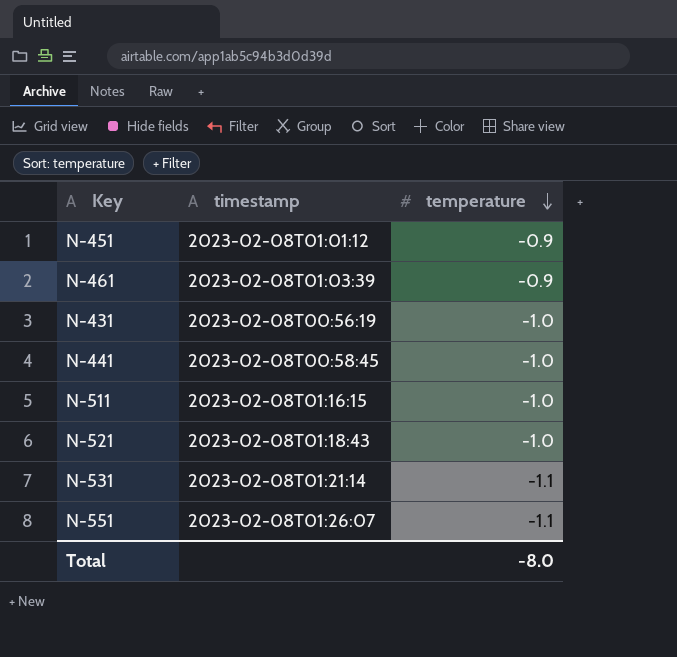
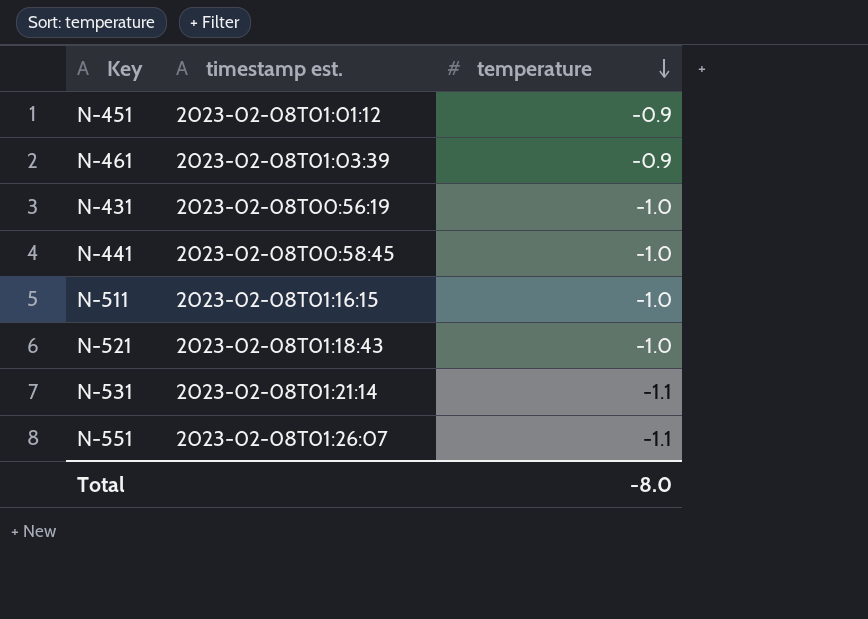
column name: timestamp -> timestamp est.

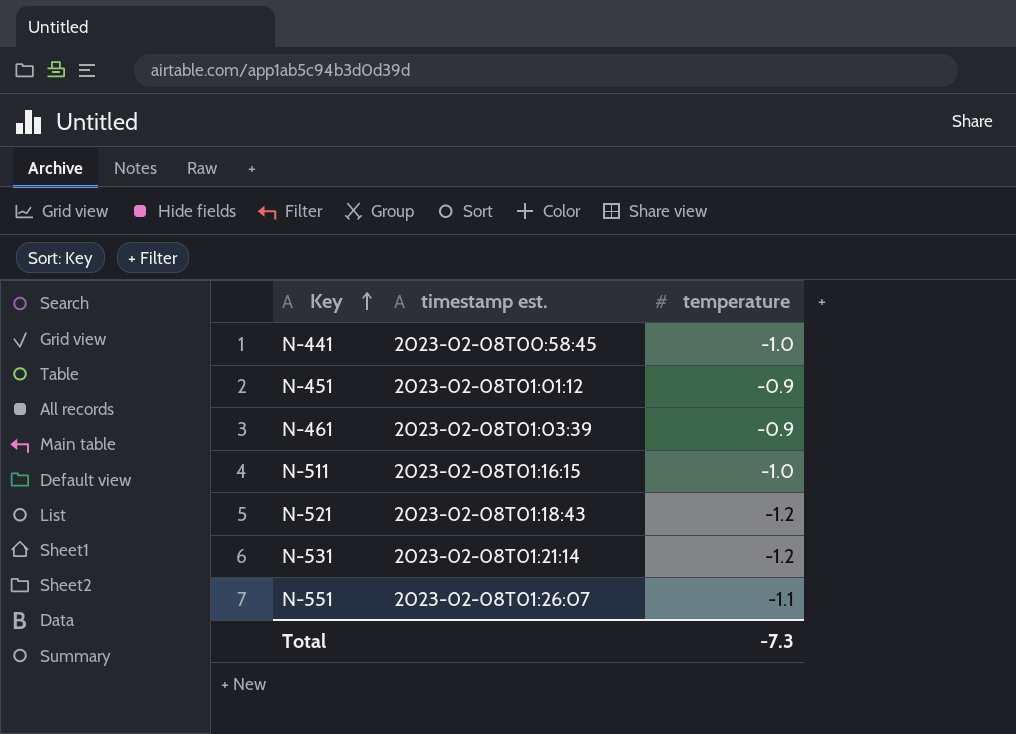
row order: temperature descending -> Key ascending
row N-431: 2023-02-08T00:56:19 | -1.0 -> none
N-521 | temperature: -1.0 -> -1.2
N-531 | temperature: -1.1 -> -1.2
Total | temperature: -8.0 -> -7.3

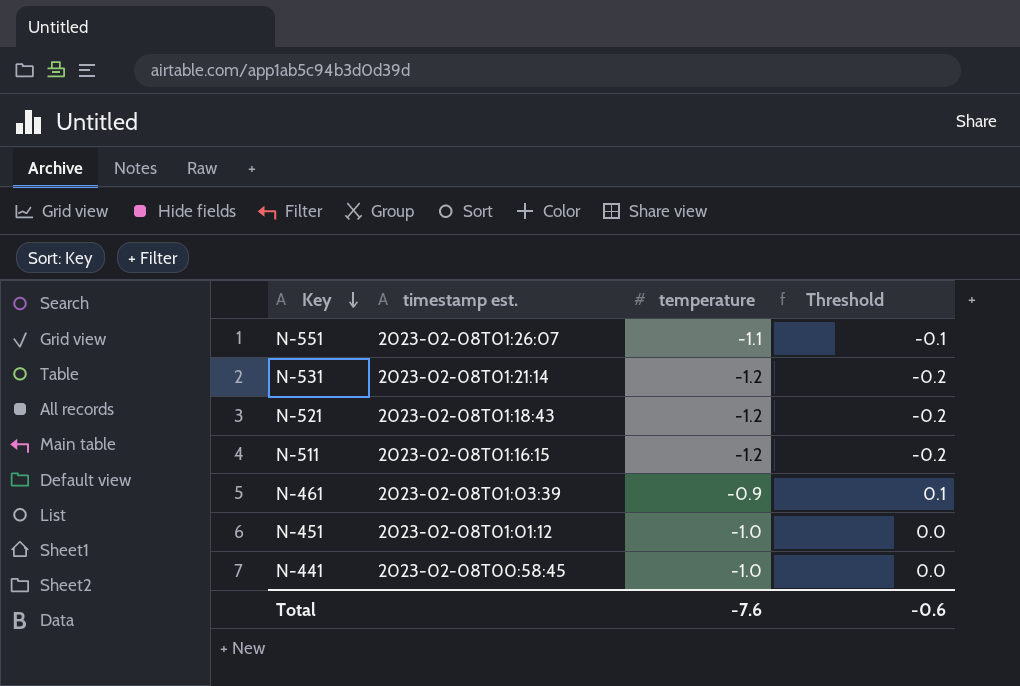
row order: Key ascending -> Key descending
column Threshold | formula: none -> [temperature] + 1
N-511 | temperature: -1.0 -> -1.2
N-451 | temperature: -0.9 -> -1.0
Total | temperature: -7.3 -> -7.6

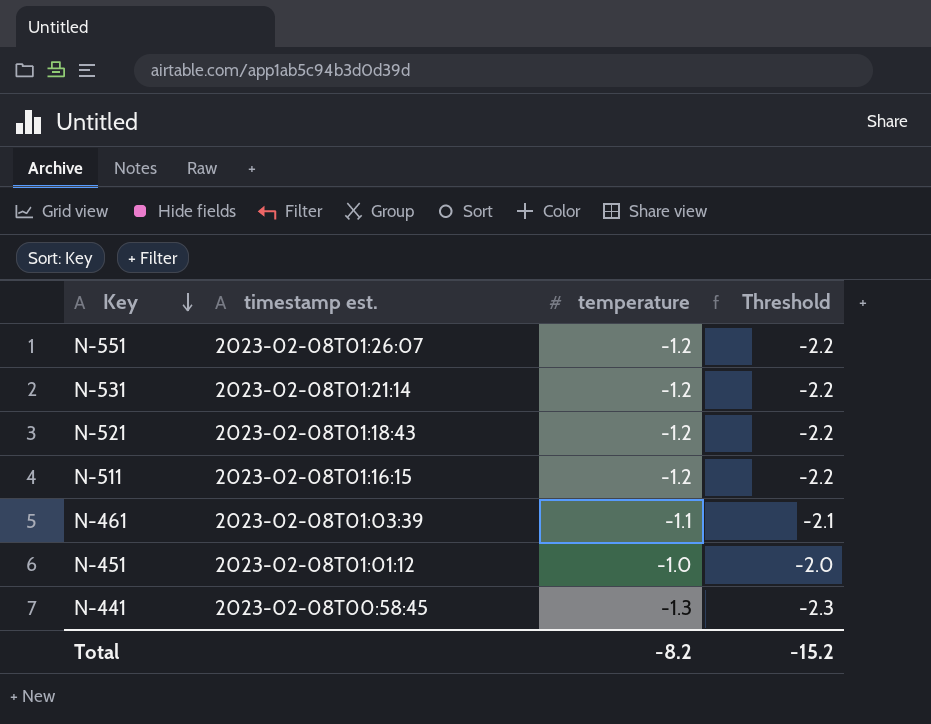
column Threshold | formula: [temperature] + 1 -> [temperature] - 1
N-551 | temperature: -1.1 -> -1.2
N-461 | temperature: -0.9 -> -1.1
N-441 | temperature: -1.0 -> -1.3
Total | temperature: -7.6 -> -8.2
Total | Threshold: -0.6 -> -15.2

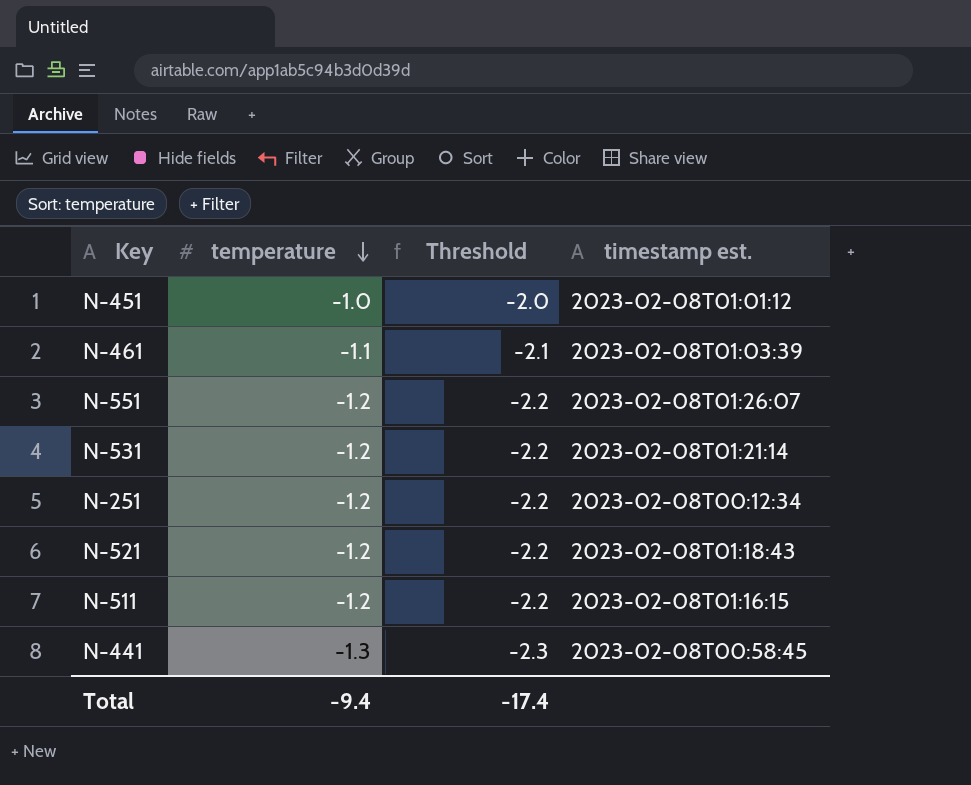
row order: Key descending -> temperature descending
column timestamp est. | position: 2 -> 4
row N-251: none -> -1.2 | -2.2 | 2023-02-08T00:12:34
Total | temperature: -8.2 -> -9.4
Total | Threshold: -15.2 -> -17.4

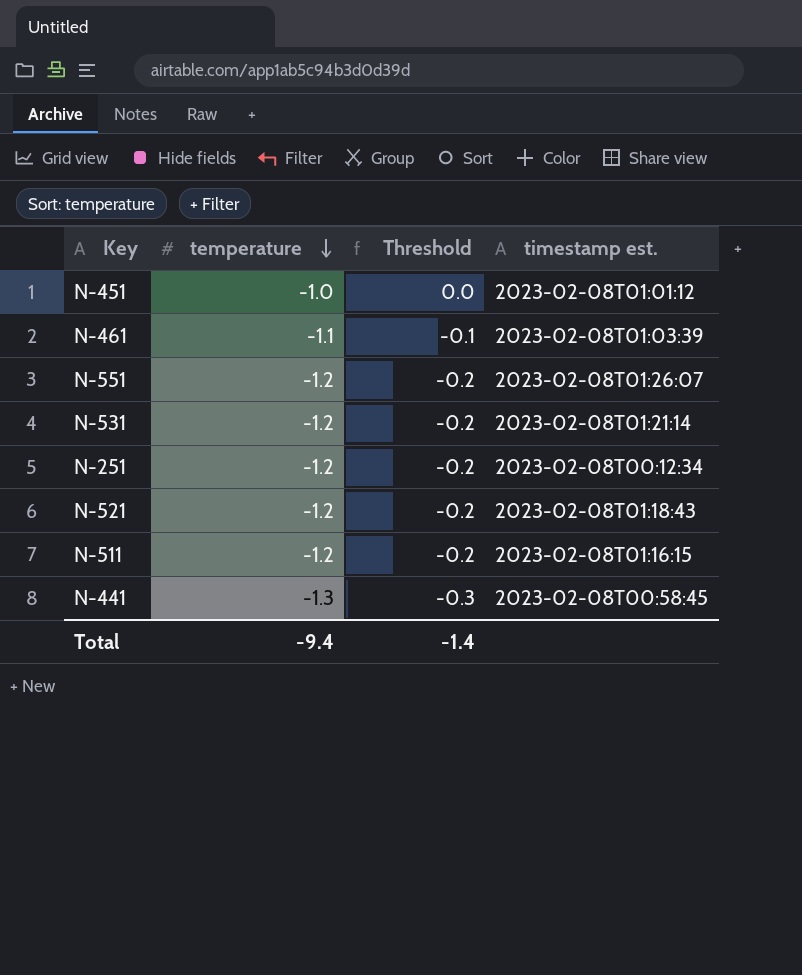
column Threshold | formula: [temperature] - 1 -> [temperature] + 1
Total | Threshold: -17.4 -> -1.4

